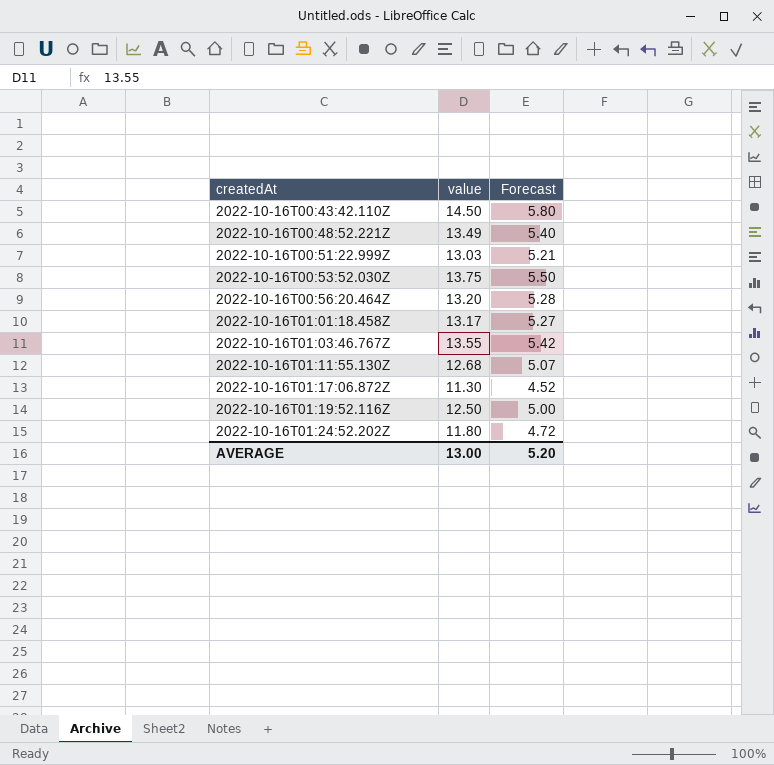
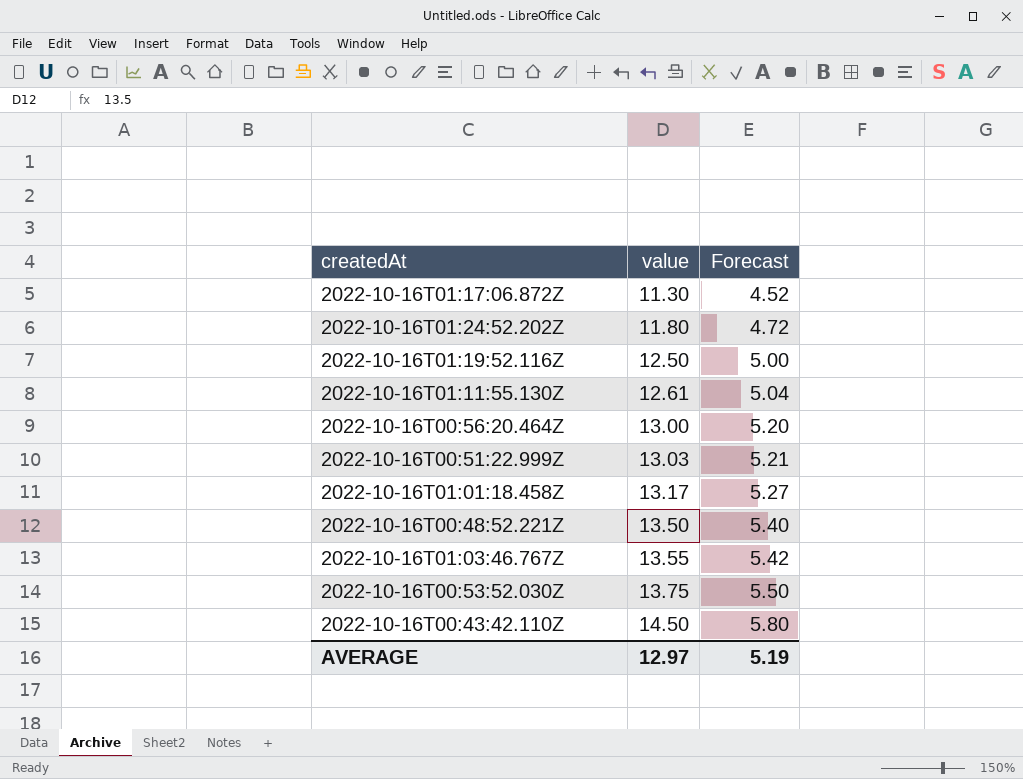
row order: createdAt ascending -> value ascending
2022-10-16T01:11:55.130Z | value: 12.68 -> 12.61
2022-10-16T01:11:55.130Z | Forecast: 5.07 -> 5.04
2022-10-16T00:56:20.464Z | value: 13.20 -> 13.00
2022-10-16T00:56:20.464Z | Forecast: 5.28 -> 5.20
2022-10-16T00:48:52.221Z | value: 13.49 -> 13.50
AVERAGE | value: 13.00 -> 12.97
AVERAGE | Forecast: 5.20 -> 5.19

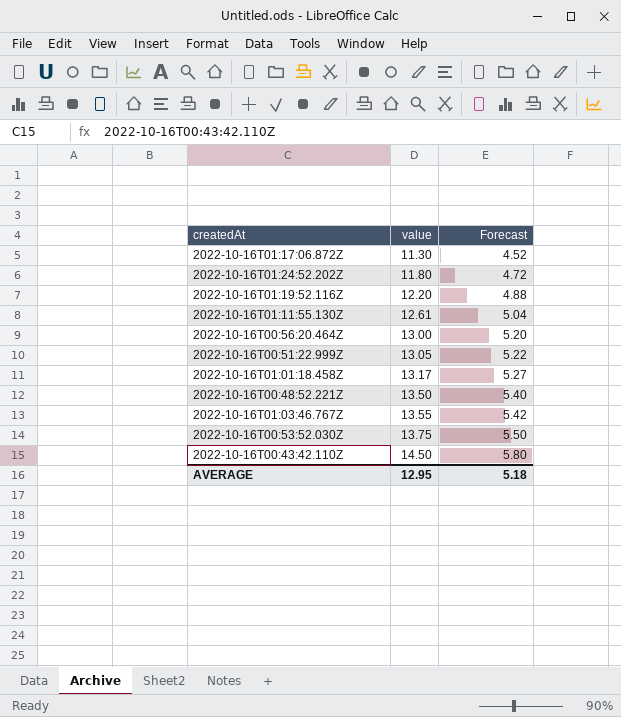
2022-10-16T01:19:52.116Z | value: 12.50 -> 12.20
2022-10-16T01:19:52.116Z | Forecast: 5.00 -> 4.88
2022-10-16T00:51:22.999Z | value: 13.03 -> 13.05
2022-10-16T00:51:22.999Z | Forecast: 5.21 -> 5.22
AVERAGE | value: 12.97 -> 12.95
AVERAGE | Forecast: 5.19 -> 5.18

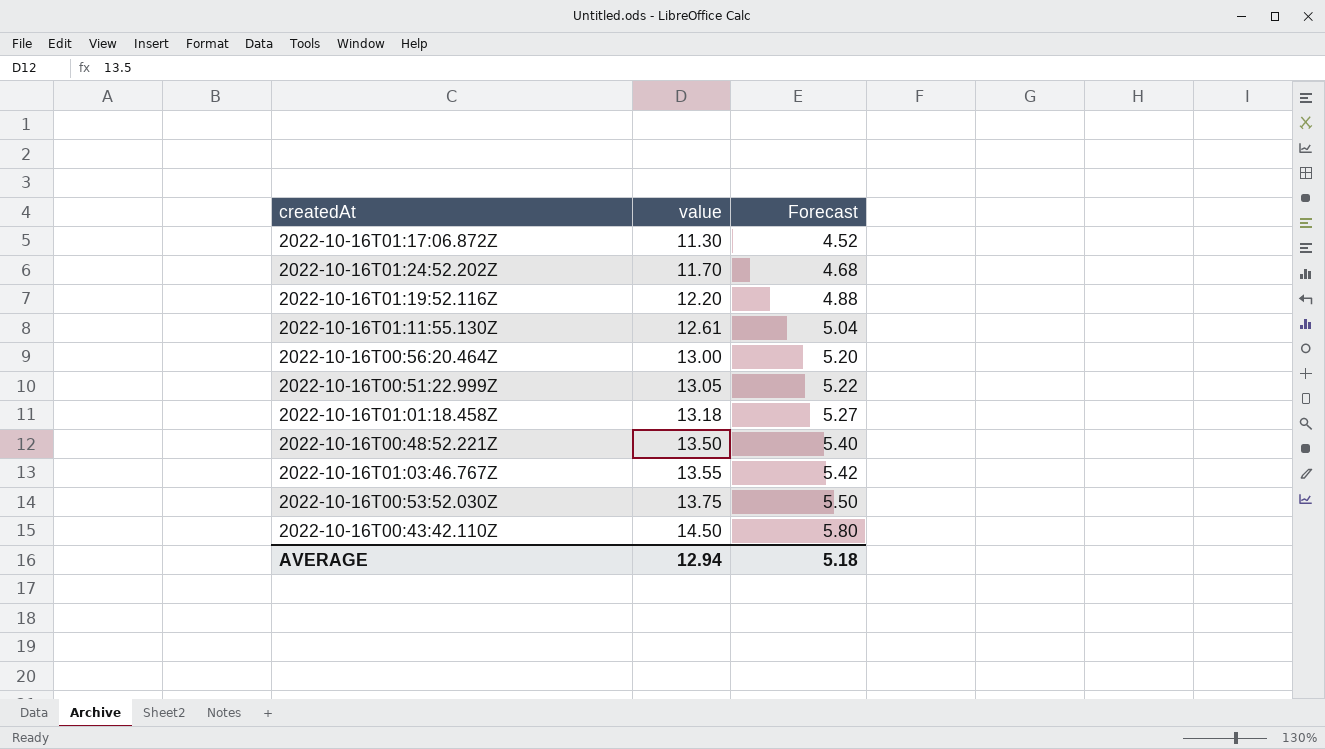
2022-10-16T01:24:52.202Z | value: 11.80 -> 11.70
2022-10-16T01:24:52.202Z | Forecast: 4.72 -> 4.68
2022-10-16T01:01:18.458Z | value: 13.17 -> 13.18
AVERAGE | value: 12.95 -> 12.94

